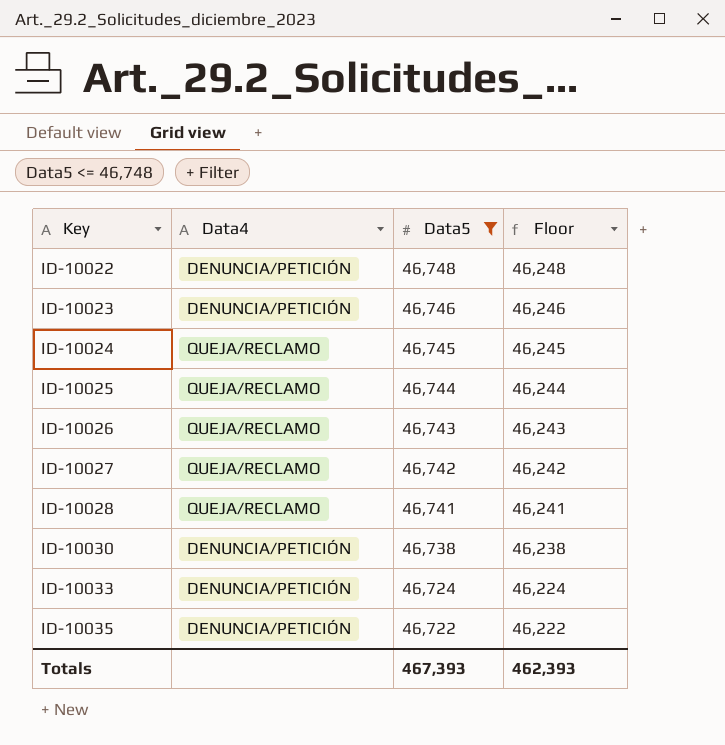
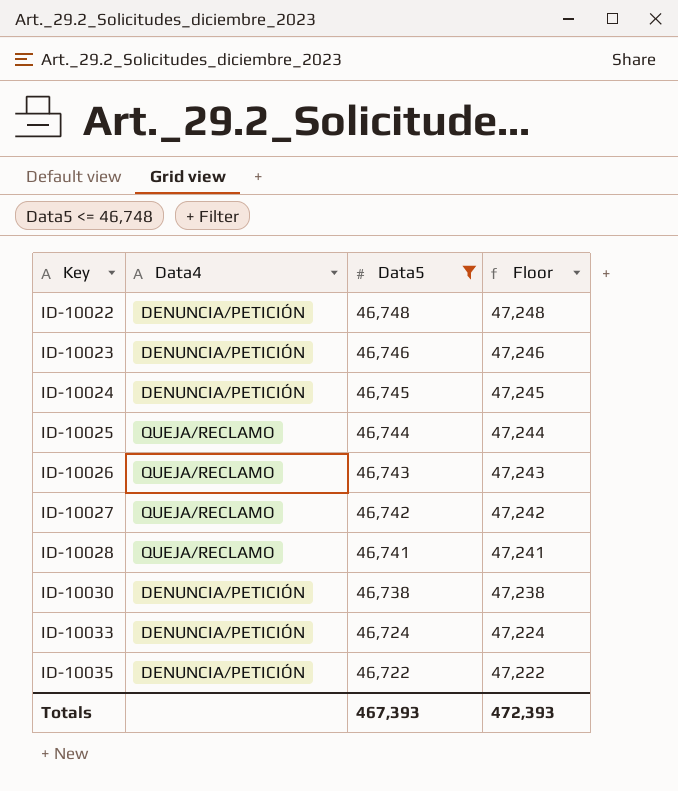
column Floor | formula: [Data5] - 500 -> [Data5] + 500
ID-10024 | Data4: QUEJA/RECLAMO -> DENUNCIA/PETICIÓN
Totals | Floor: 462,393 -> 472,393

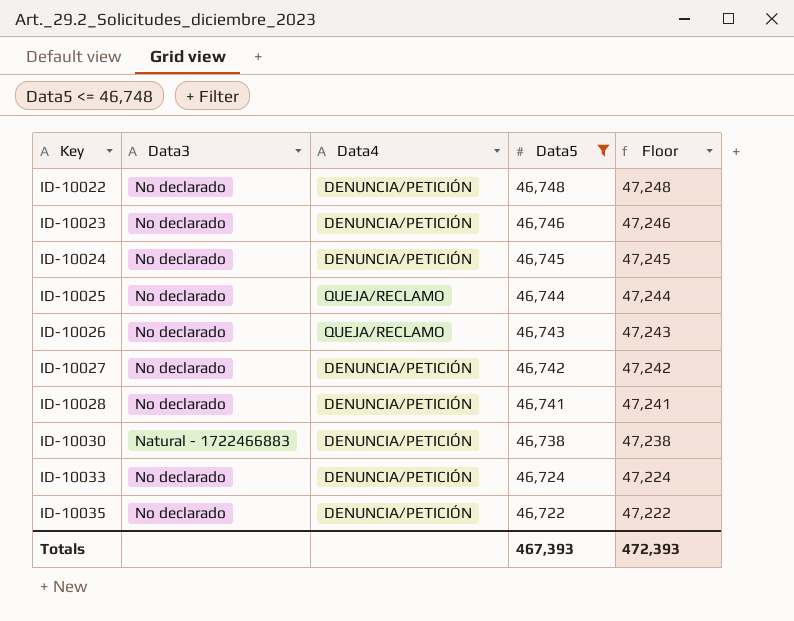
column Data3 | position: none -> 2
ID-10027 | Data4: QUEJA/RECLAMO -> DENUNCIA/PETICIÓN
ID-10028 | Data4: QUEJA/RECLAMO -> DENUNCIA/PETICIÓN

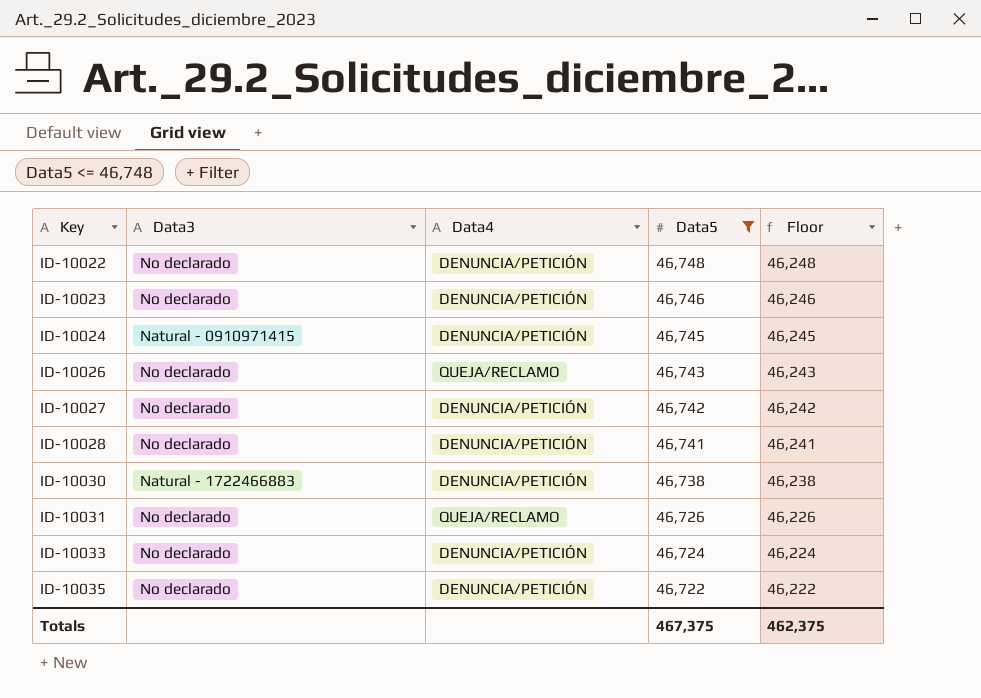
column Floor | formula: [Data5] + 500 -> [Data5] - 500
row ID-10025: No declarado | QUEJA/RECLAMO | 46,744 | 47,244 -> none
ID-10024 | Data3: No declarado -> Natural - 0910971415
row ID-10031: none -> No declarado | QUEJA/RECLAMO | 46,726 | 46,226
Totals | Data5: 467,393 -> 467,375
Totals | Floor: 472,393 -> 462,375

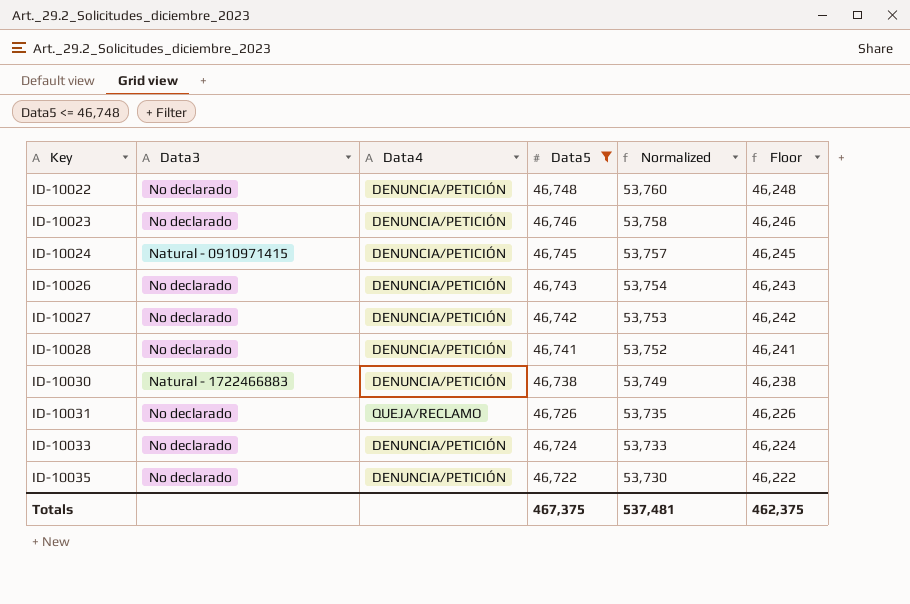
column Normalized | formula: none -> [Data5] * 1.15
ID-10026 | Data4: QUEJA/RECLAMO -> DENUNCIA/PETICIÓN

